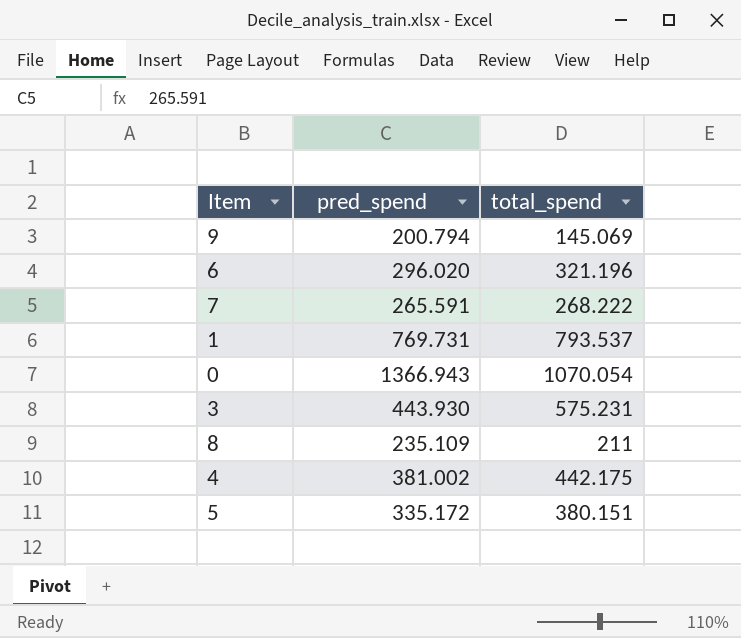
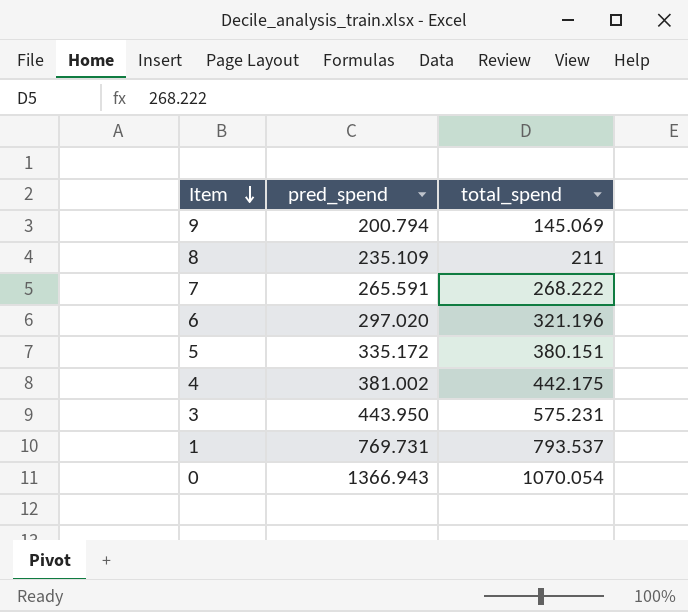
row order: none -> Item descending
6 | pred_spend: 296.020 -> 297.020
3 | pred_spend: 443.930 -> 443.950

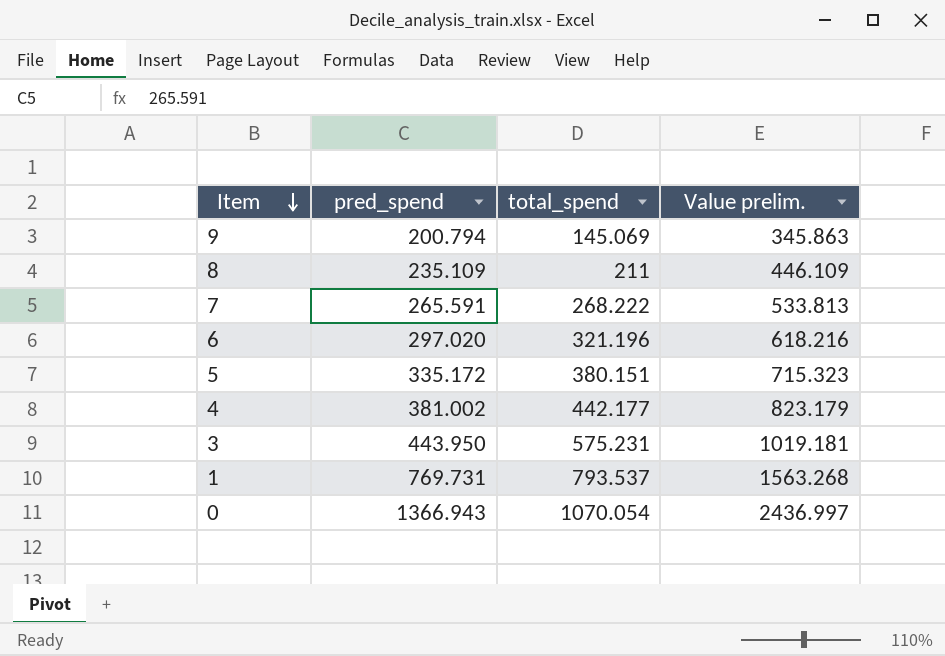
column Value prelim. | formula: none -> [pred_spend] + [total_spend]
4 | total_spend: 442.175 -> 442.177

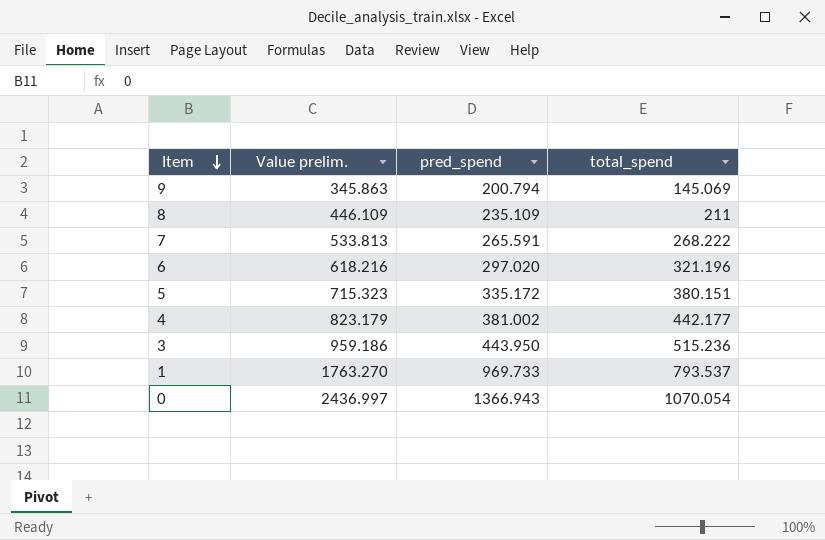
column Value prelim. | position: 4 -> 2
3 | Value prelim.: 1019.181 -> 959.186
3 | total_spend: 575.231 -> 515.236
1 | Value prelim.: 1563.268 -> 1763.270
1 | pred_spend: 769.731 -> 969.733

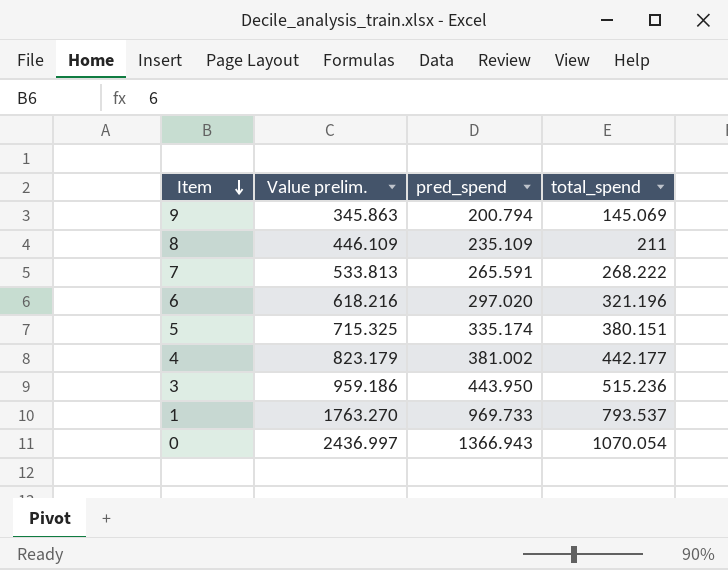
5 | Value prelim.: 715.323 -> 715.325
5 | pred_spend: 335.172 -> 335.174

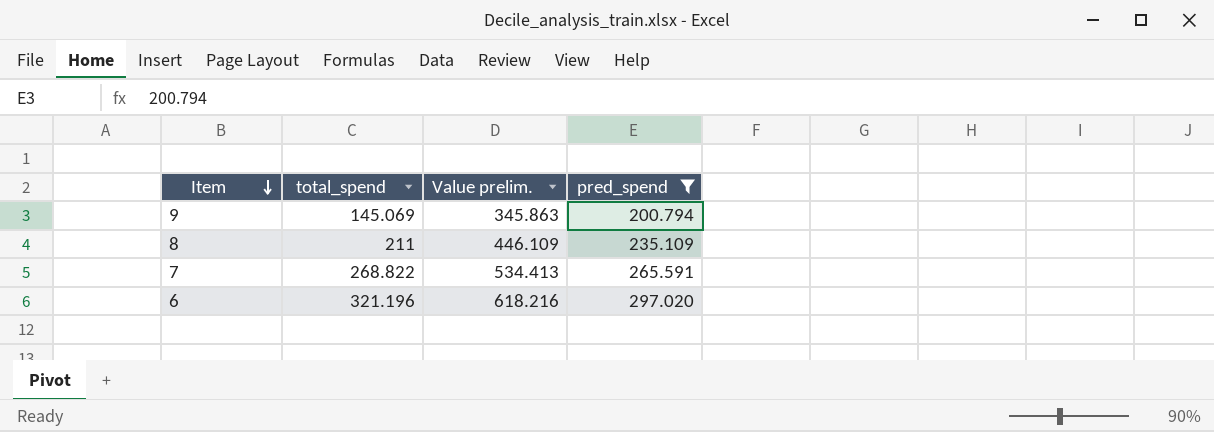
filter: none -> pred_spend <= 297.020
column total_spend | position: 4 -> 2
7 | total_spend: 268.222 -> 268.822
7 | Value prelim.: 533.813 -> 534.413

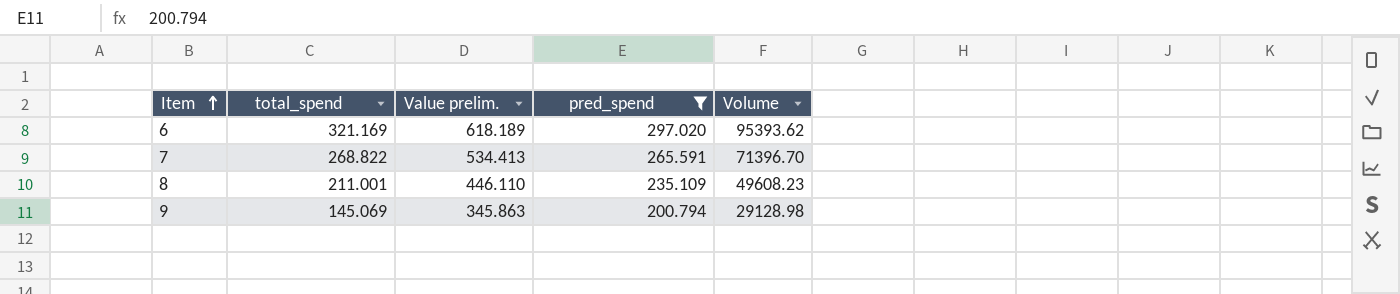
row order: Item descending -> Item ascending
column Volume | formula: none -> [total_spend] * [pred_spend]
6 | total_spend: 321.196 -> 321.169
6 | Value prelim.: 618.216 -> 618.189
8 | total_spend: 211 -> 211.001
8 | Value prelim.: 446.109 -> 446.110

